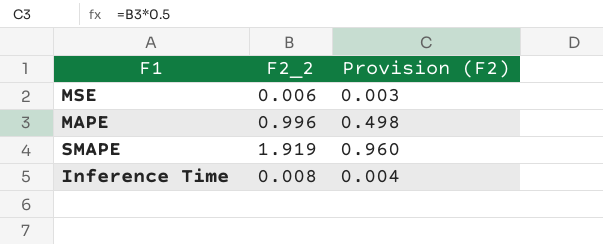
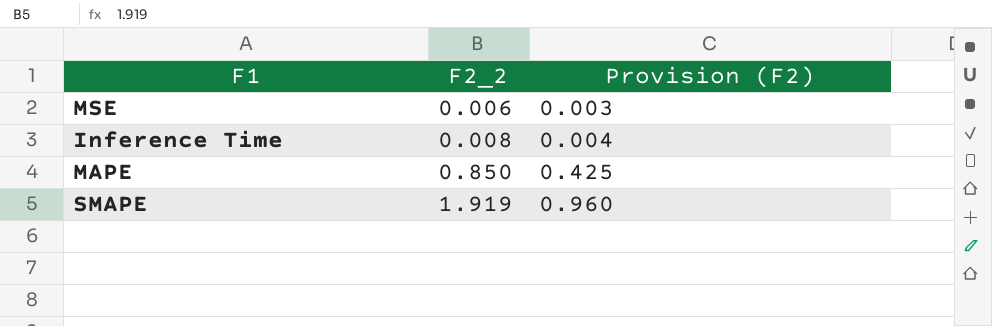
row order: none -> F2_2 ascending
MAPE | F2_2: 0.996 -> 0.850
MAPE | Provision (F2): 0.498 -> 0.425

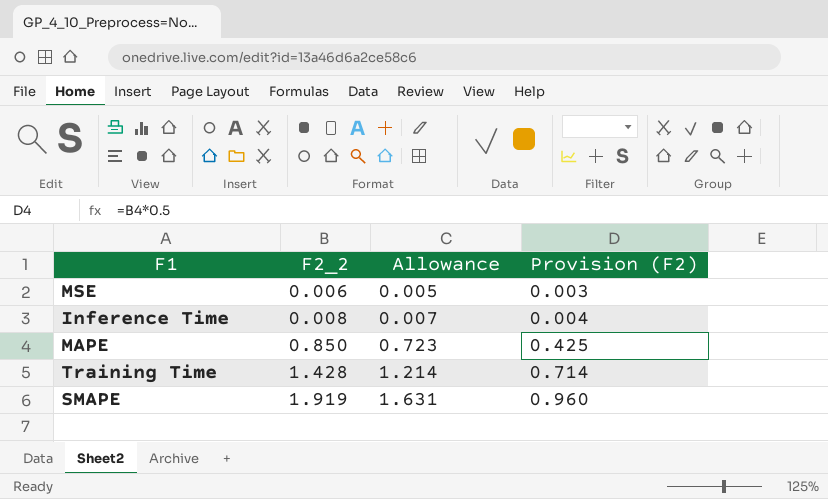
column Allowance | formula: none -> [F2_2] * 0.85
row Training Time: none -> 1.428 | 1.214 | 0.714

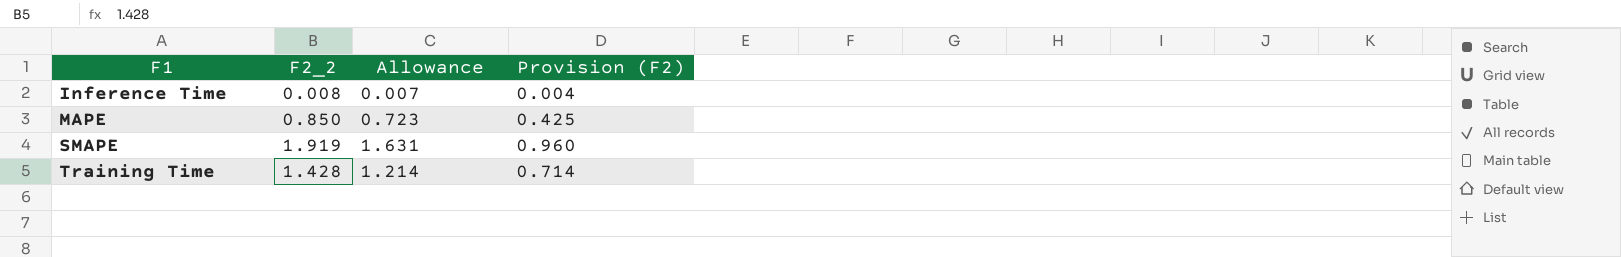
row order: F2_2 ascending -> F1 ascending
row MSE: 0.006 | 0.005 | 0.003 -> none

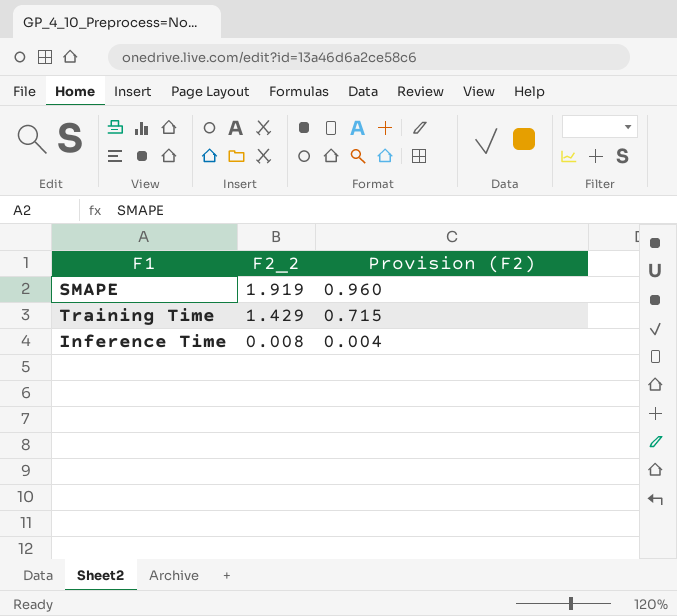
row order: F1 ascending -> F2_2 descending
column Allowance | formula: [F2_2] * 0.85 -> none
row MAPE: 0.850 | 0.723 | 0.425 -> none
Training Time | F2_2: 1.428 -> 1.429
Training Time | Provision (F2): 0.714 -> 0.715

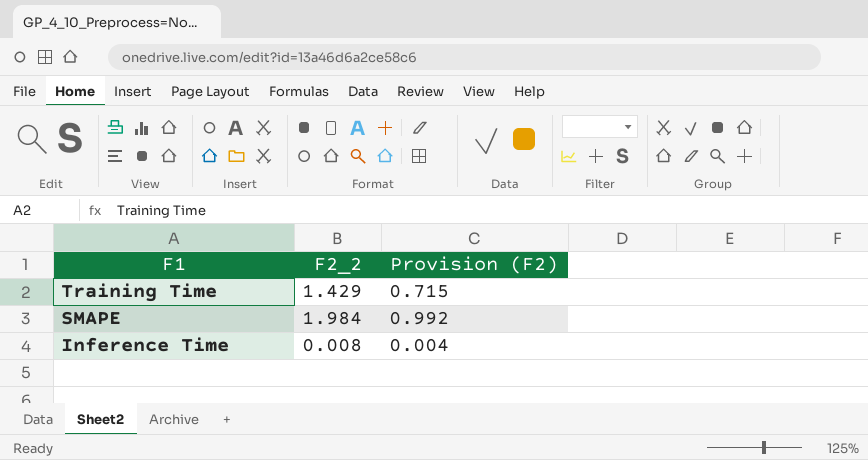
row order: F2_2 descending -> F1 descending
SMAPE | F2_2: 1.919 -> 1.984
SMAPE | Provision (F2): 0.960 -> 0.992

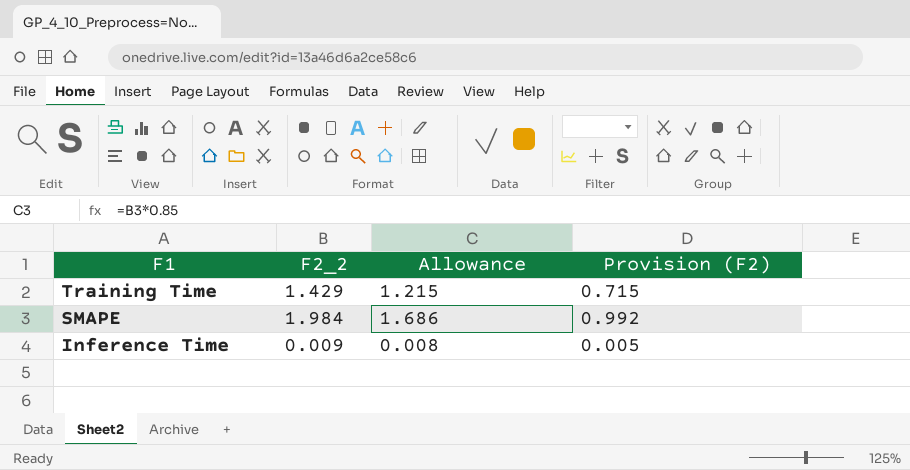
column Allowance | formula: none -> [F2_2] * 0.85
Inference Time | F2_2: 0.008 -> 0.009
Inference Time | Provision (F2): 0.004 -> 0.005

